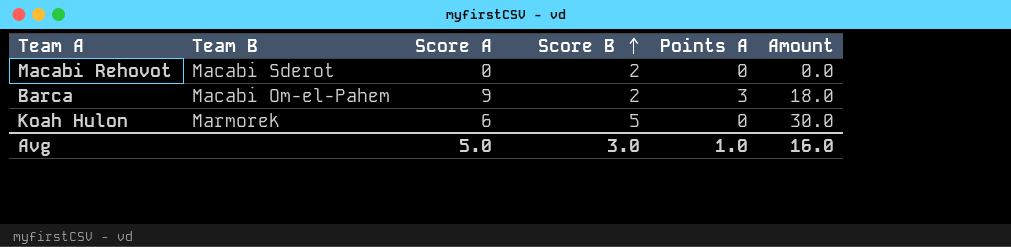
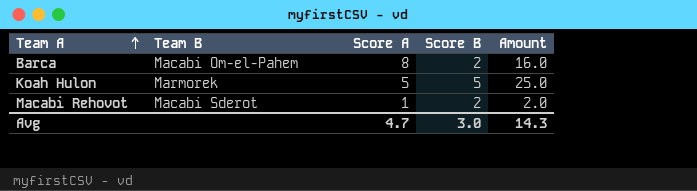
row order: Score B ascending -> Team A ascending
column Points A | position: 5 -> none
Barca | Score A: 9 -> 8
Barca | Amount: 18.0 -> 16.0
Koah Hulon | Score A: 6 -> 5
Koah Hulon | Amount: 30.0 -> 25.0
Macabi Rehovot | Score A: 0 -> 1
Macabi Rehovot | Amount: 0.0 -> 2.0
Avg | Score A: 5.0 -> 4.7
Avg | Amount: 16.0 -> 14.3

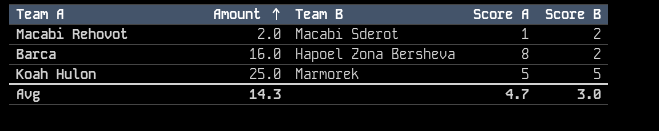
row order: Team A ascending -> Amount ascending
column Amount | position: 5 -> 2
Barca | Team B: Macabi Om-el-Pahem -> Hapoel Zona Bersheva

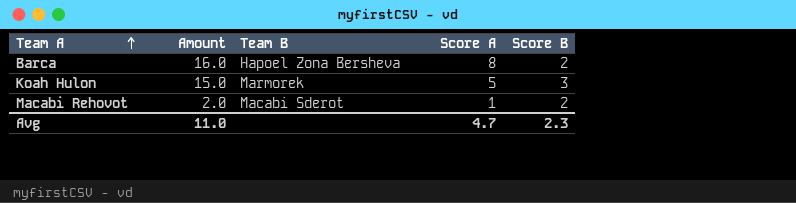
row order: Amount ascending -> Team A ascending
Koah Hulon | Amount: 25.0 -> 15.0
Koah Hulon | Score B: 5 -> 3
Avg | Amount: 14.3 -> 11.0
Avg | Score B: 3.0 -> 2.3

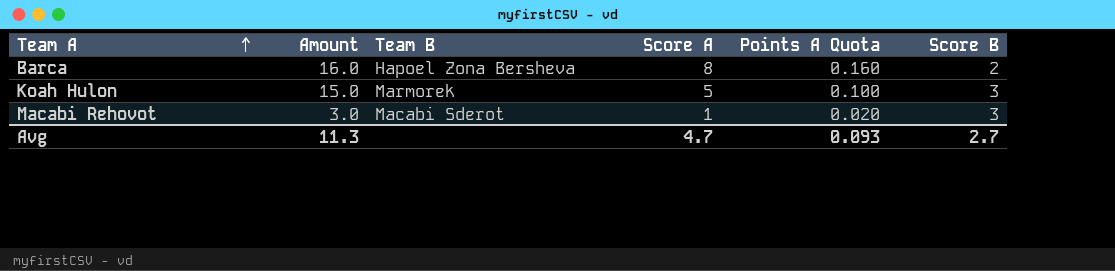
column Points A Quota | formula: none -> [Score A] * 0.02
Macabi Rehovot | Amount: 2.0 -> 3.0
Macabi Rehovot | Score B: 2 -> 3
Avg | Amount: 11.0 -> 11.3
Avg | Score B: 2.3 -> 2.7

